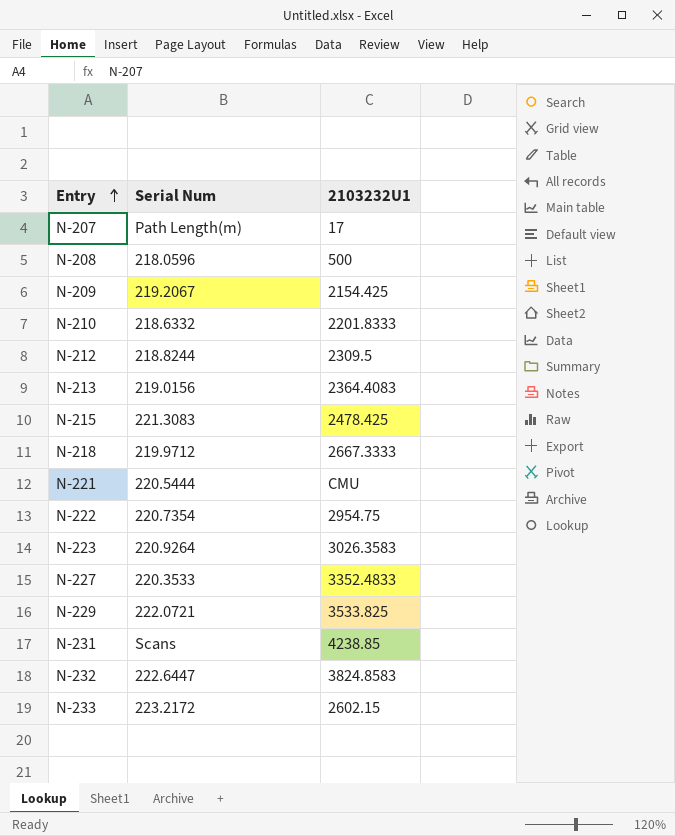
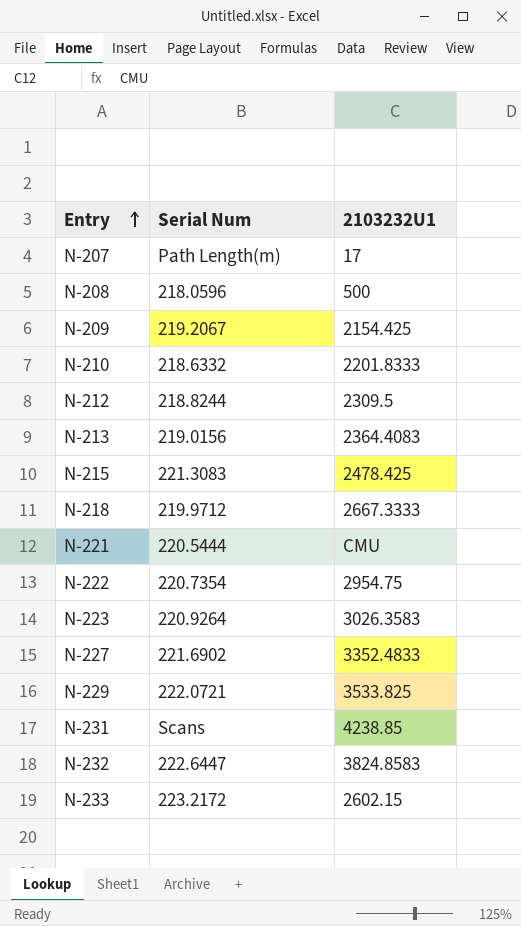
N-227 | Serial Num: 220.3533 -> 221.6902

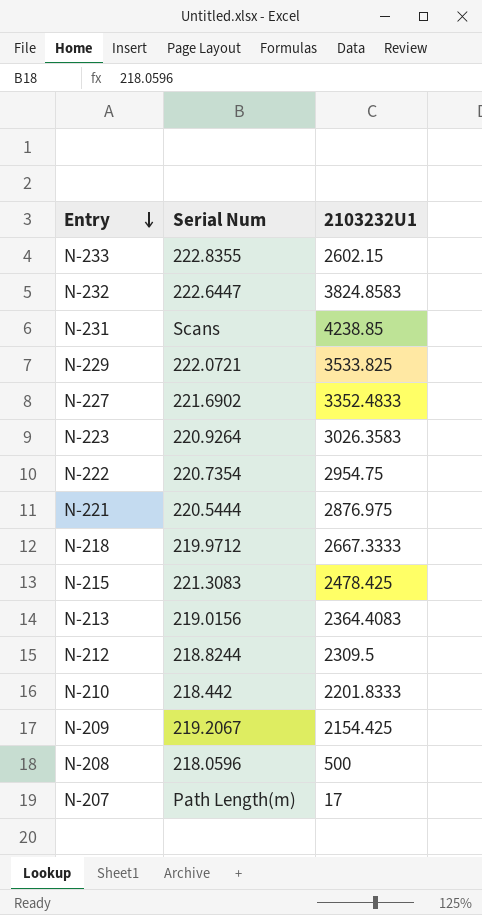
row order: Entry ascending -> Entry descending
N-233 | Serial Num: 223.2172 -> 222.8355
N-221 | 2103232U1: CMU -> 2876.975
N-210 | Serial Num: 218.6332 -> 218.442

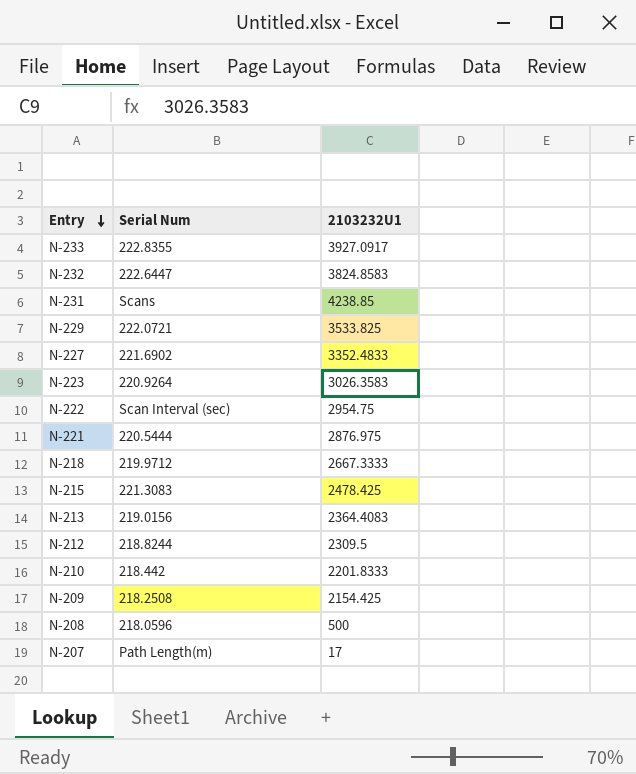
N-233 | 2103232U1: 2602.15 -> 3927.0917
N-222 | Serial Num: 220.7354 -> Scan Interval (sec)
N-209 | Serial Num: 219.2067 -> 218.2508

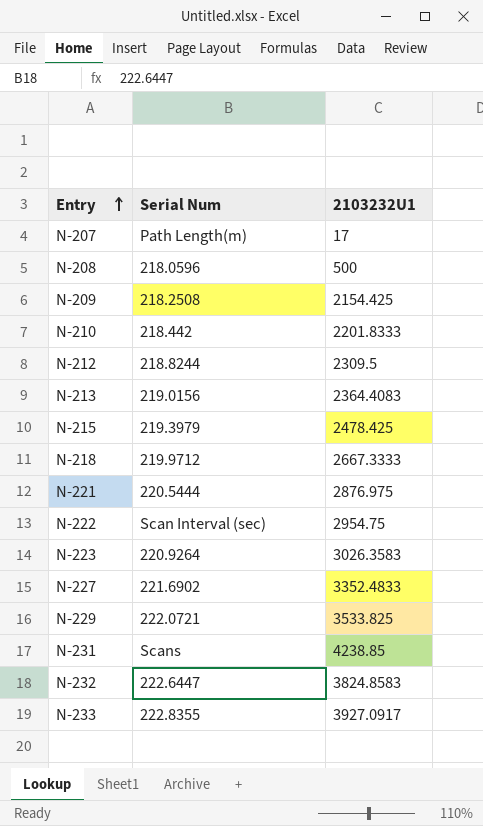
row order: Entry descending -> Entry ascending
N-215 | Serial Num: 221.3083 -> 219.3979

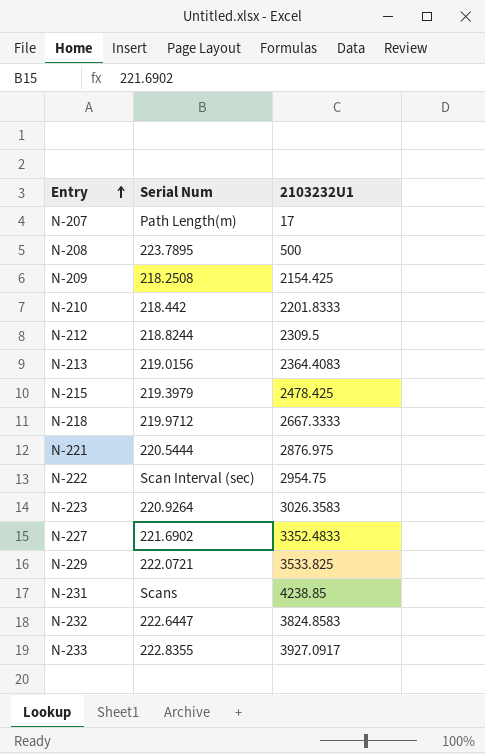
N-208 | Serial Num: 218.0596 -> 223.7895

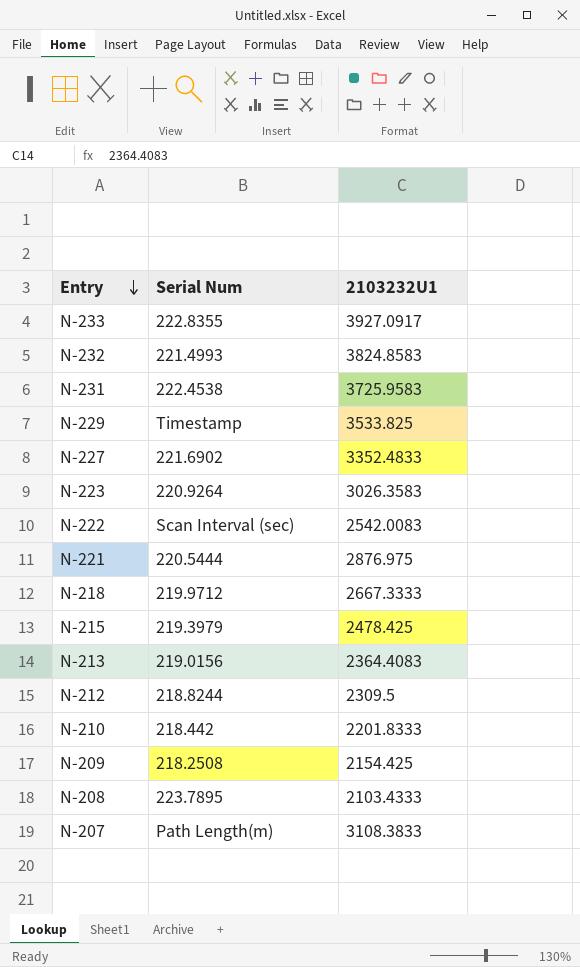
row order: Entry ascending -> Entry descending
N-232 | Serial Num: 222.6447 -> 221.4993
N-231 | Serial Num: Scans -> 222.4538
N-231 | 2103232U1: 4238.85 -> 3725.9583
N-229 | Serial Num: 222.0721 -> Timestamp
N-222 | 2103232U1: 2954.75 -> 2542.0083
N-208 | 2103232U1: 500 -> 2103.4333
N-207 | 2103232U1: 17 -> 3108.3833

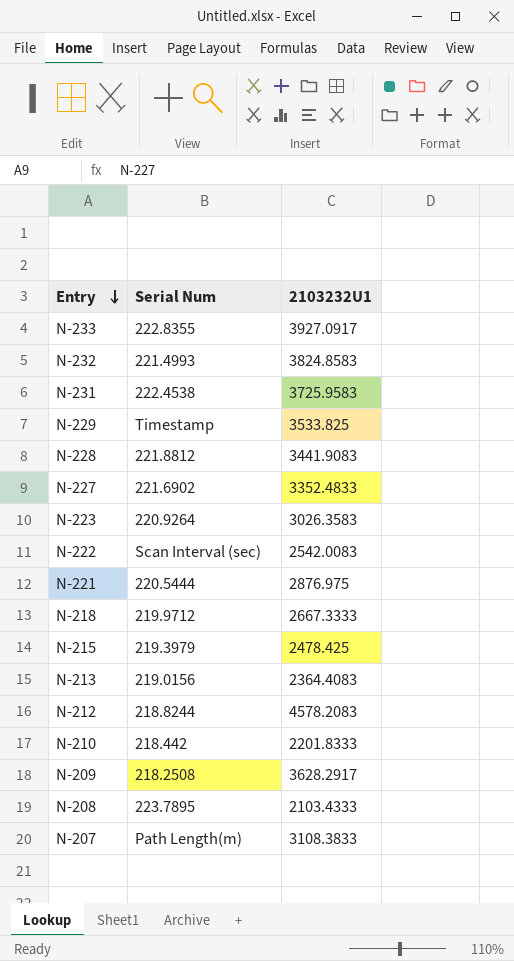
row N-228: none -> 221.8812 | 3441.9083
N-212 | 2103232U1: 2309.5 -> 4578.2083
N-209 | 2103232U1: 2154.425 -> 3628.2917

